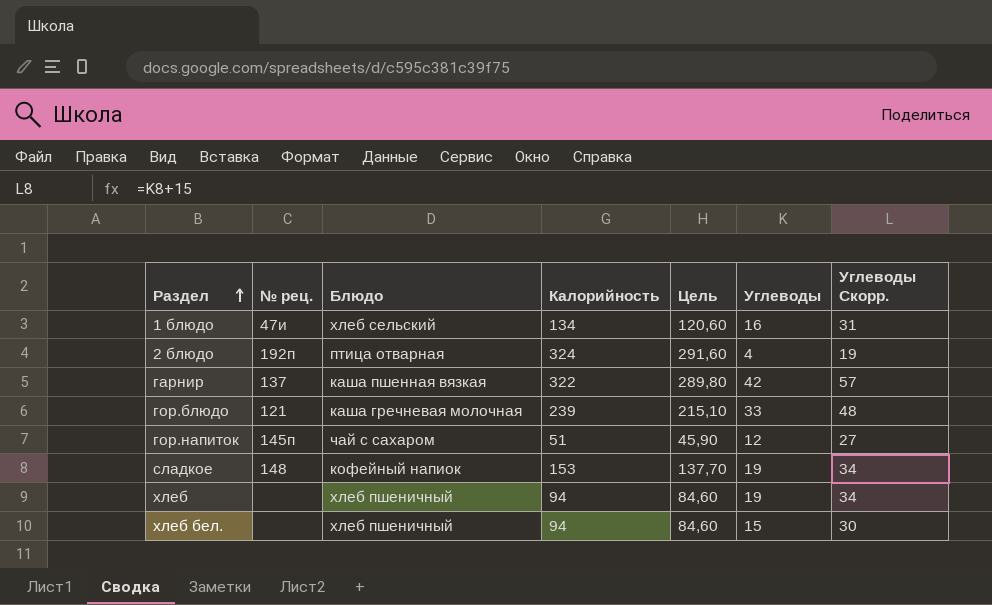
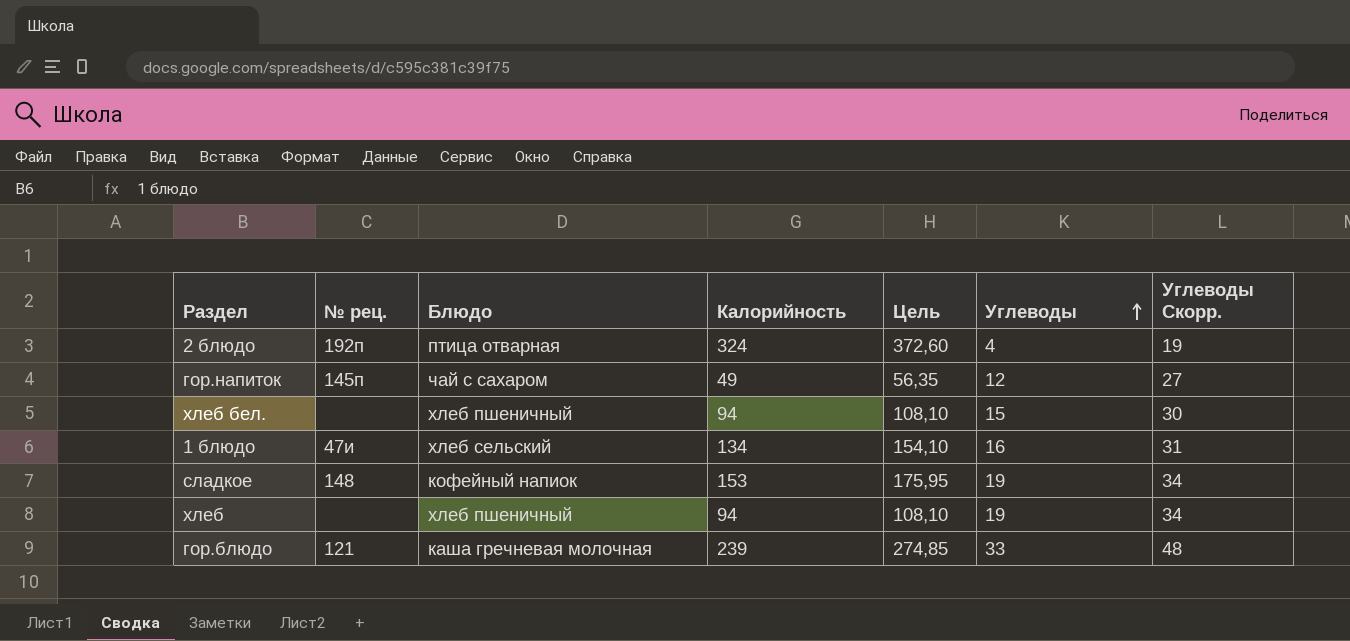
row order: Раздел ascending -> Углеводы ascending
column Цель | formula: [Калорийность] * 0,9 -> [Калорийность] * 1,15
row гарнир: 137 | каша пшенная вязкая | 322 | 289,80 | 42 | 57 -> none
гор.напиток | Калорийность: 51 -> 49

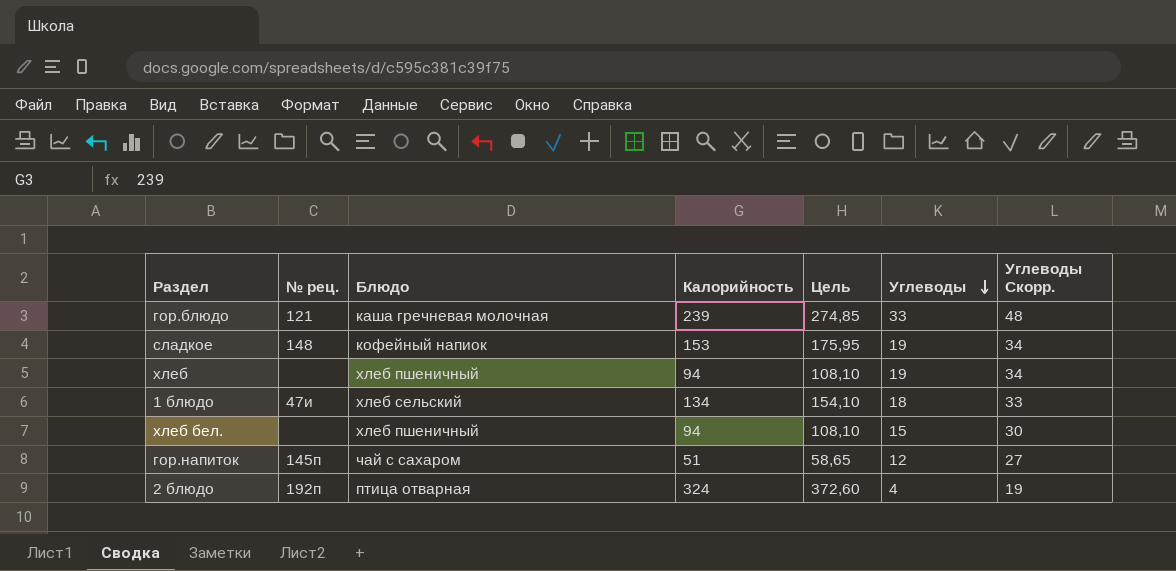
row order: Углеводы ascending -> Углеводы descending
1 блюдо | Углеводы: 16 -> 18
1 блюдо | Углеводы Скорр.: 31 -> 33
гор.напиток | Калорийность: 49 -> 51
гор.напиток | Цель: 56,35 -> 58,65

